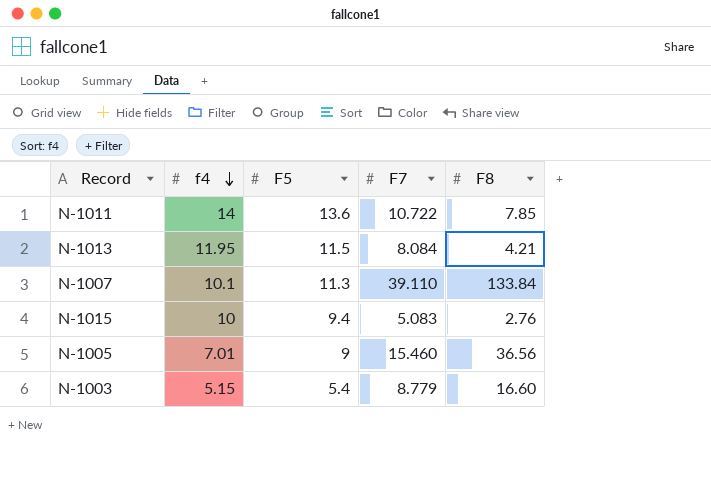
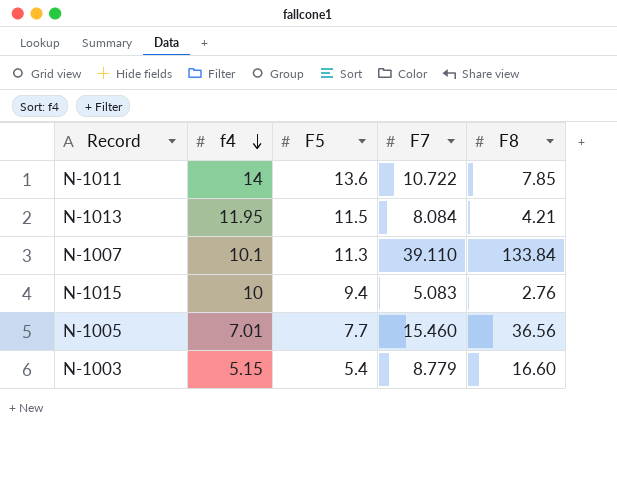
N-1005 | F5: 9 -> 7.7

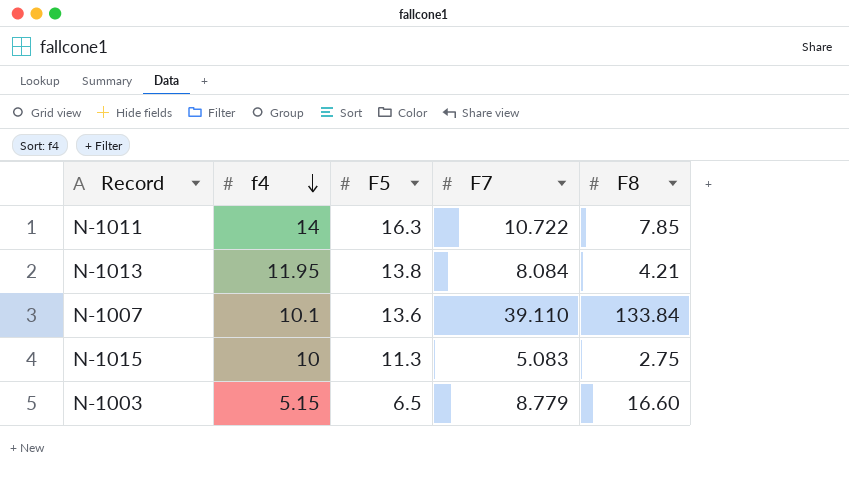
row N-1005: 7.01 | 7.7 | 15.460 | 36.56 -> none
N-1011 | F5: 13.6 -> 16.3
N-1013 | F5: 11.5 -> 13.8
N-1007 | F5: 11.3 -> 13.6
N-1015 | F5: 9.4 -> 11.3
N-1015 | F8: 2.76 -> 2.75
N-1003 | F5: 5.4 -> 6.5

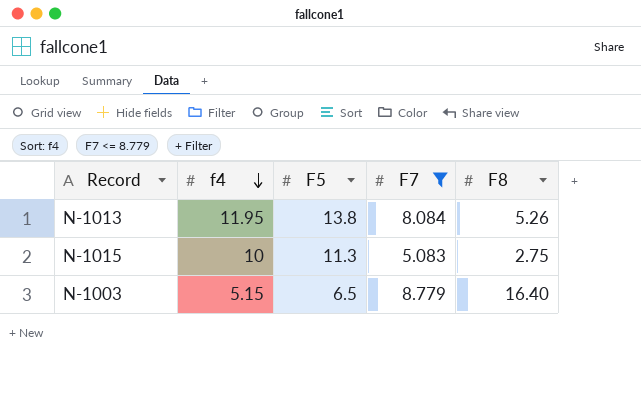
filter: none -> F7 <= 8.779
N-1013 | F8: 4.21 -> 5.26
N-1003 | F8: 16.60 -> 16.40

